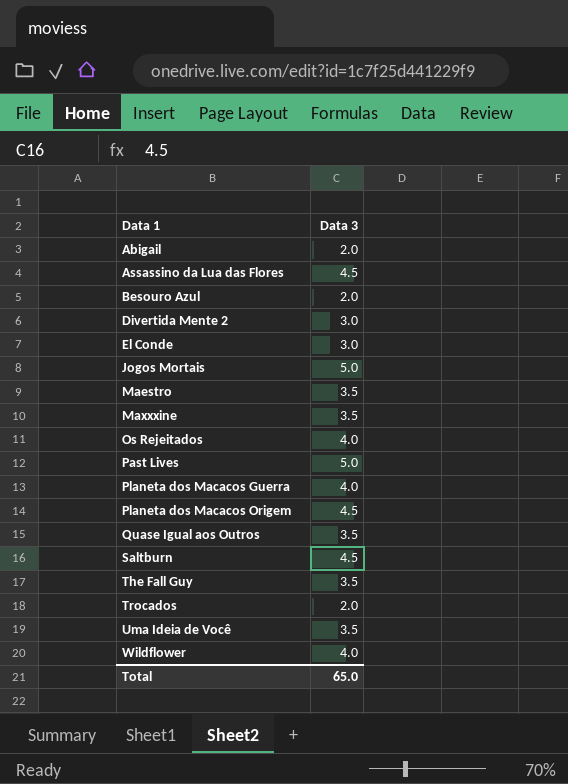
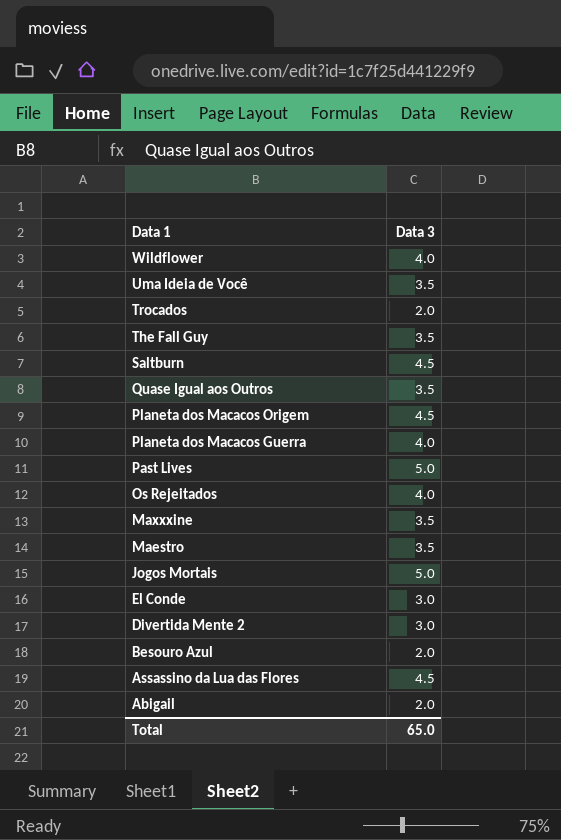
row order: Data 1 ascending -> Data 1 descending

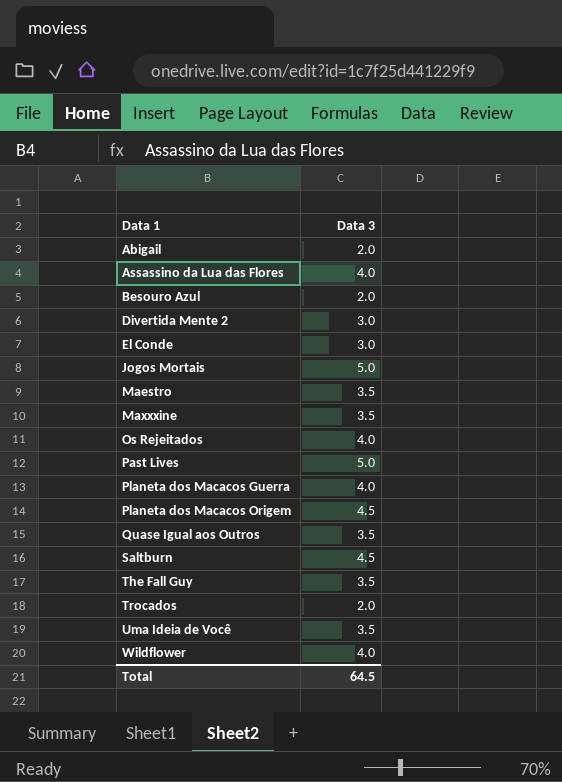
row order: Data 1 descending -> Data 1 ascending
Assassino da Lua das Flores | Data 3: 4.5 -> 4.0
Total | Data 3: 65.0 -> 64.5

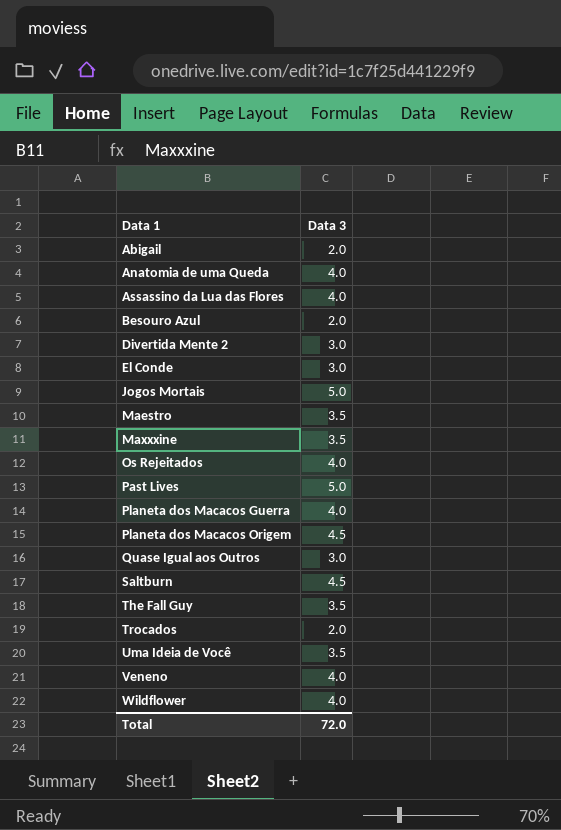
row Anatomia de uma Queda: none -> 4.0
Quase Igual aos Outros | Data 3: 3.5 -> 3.0
row Veneno: none -> 4.0
Total | Data 3: 64.5 -> 72.0

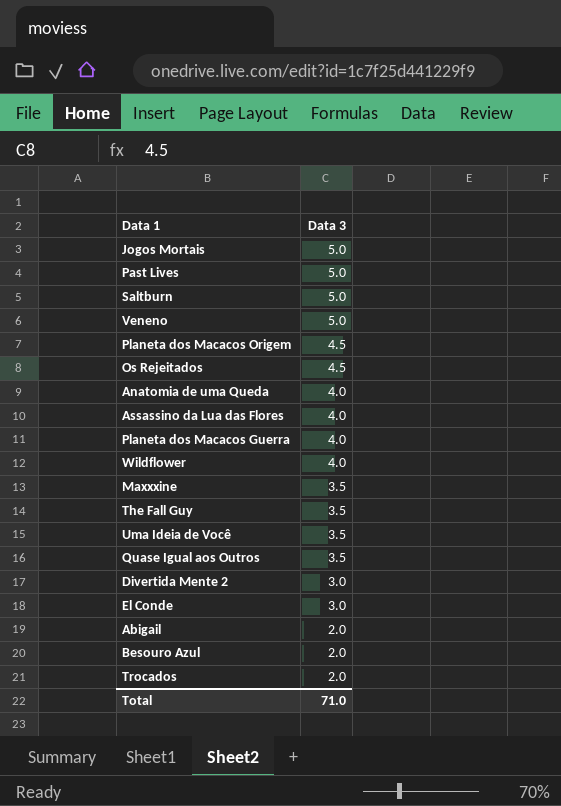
row order: Data 1 ascending -> Data 3 descending
row Maestro: 3.5 -> none
Saltburn | Data 3: 4.5 -> 5.0
Veneno | Data 3: 4.0 -> 5.0
Os Rejeitados | Data 3: 4.0 -> 4.5
Quase Igual aos Outros | Data 3: 3.0 -> 3.5
Total | Data 3: 72.0 -> 71.0

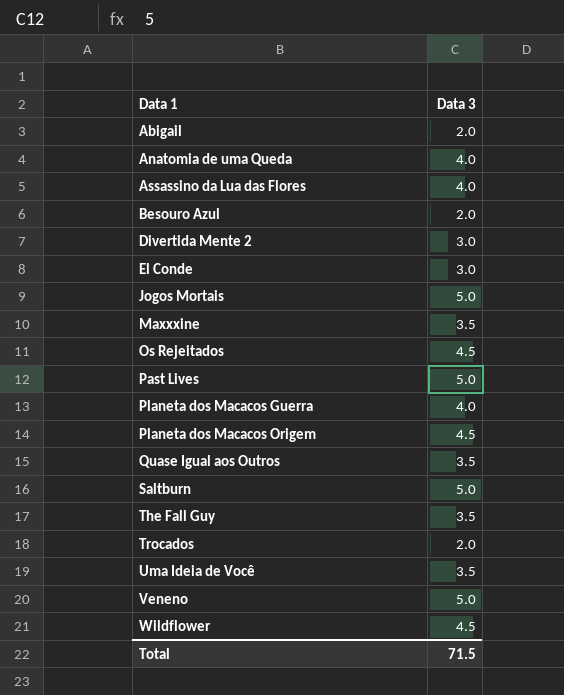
row order: Data 3 descending -> Data 1 ascending
Wildflower | Data 3: 4.0 -> 4.5
Total | Data 3: 71.0 -> 71.5

